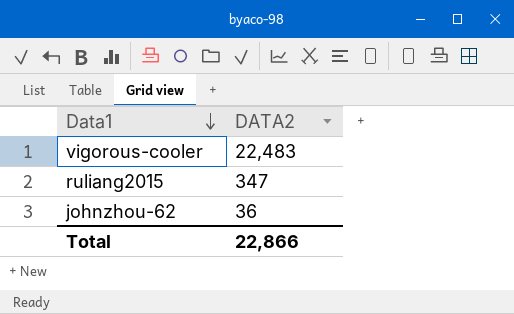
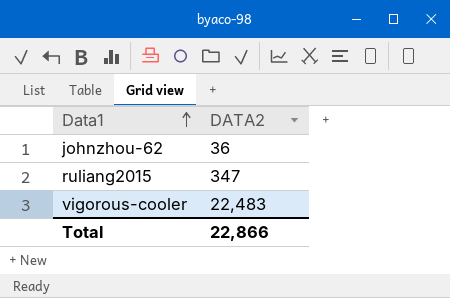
row order: Data1 descending -> Data1 ascending

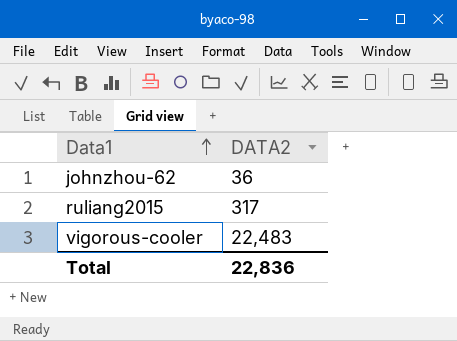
ruliang2015 | DATA2: 347 -> 317
Total | DATA2: 22,866 -> 22,836

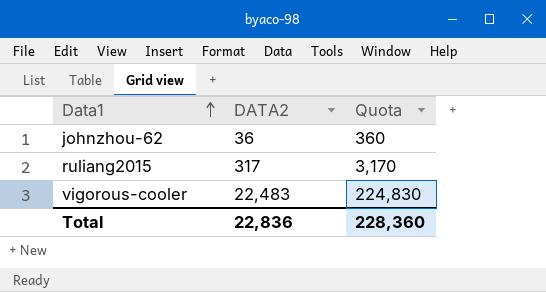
column Quota | formula: none -> [DATA2] * 10

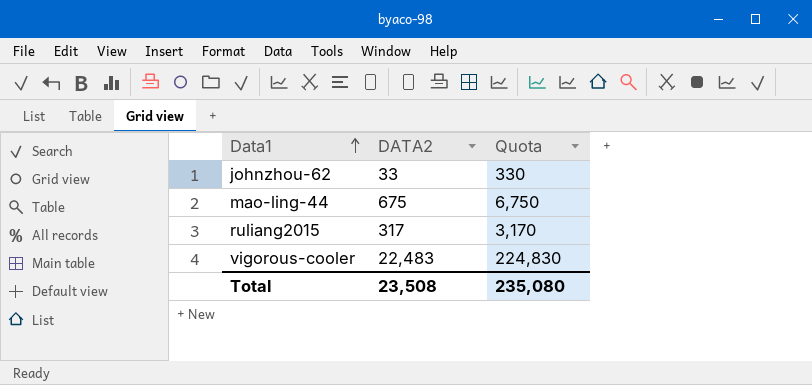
johnzhou-62 | DATA2: 36 -> 33
johnzhou-62 | Quota: 360 -> 330
row mao-ling-44: none -> 675 | 6,750
Total | DATA2: 22,836 -> 23,508
Total | Quota: 228,360 -> 235,080

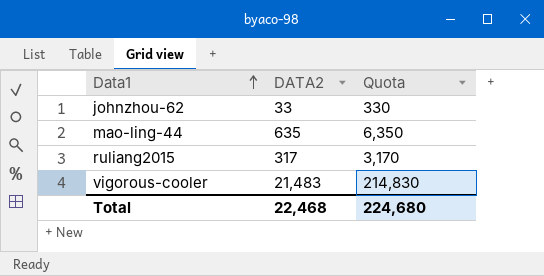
mao-ling-44 | DATA2: 675 -> 635
mao-ling-44 | Quota: 6,750 -> 6,350
vigorous-cooler | DATA2: 22,483 -> 21,483
vigorous-cooler | Quota: 224,830 -> 214,830
Total | DATA2: 23,508 -> 22,468
Total | Quota: 235,080 -> 224,680

